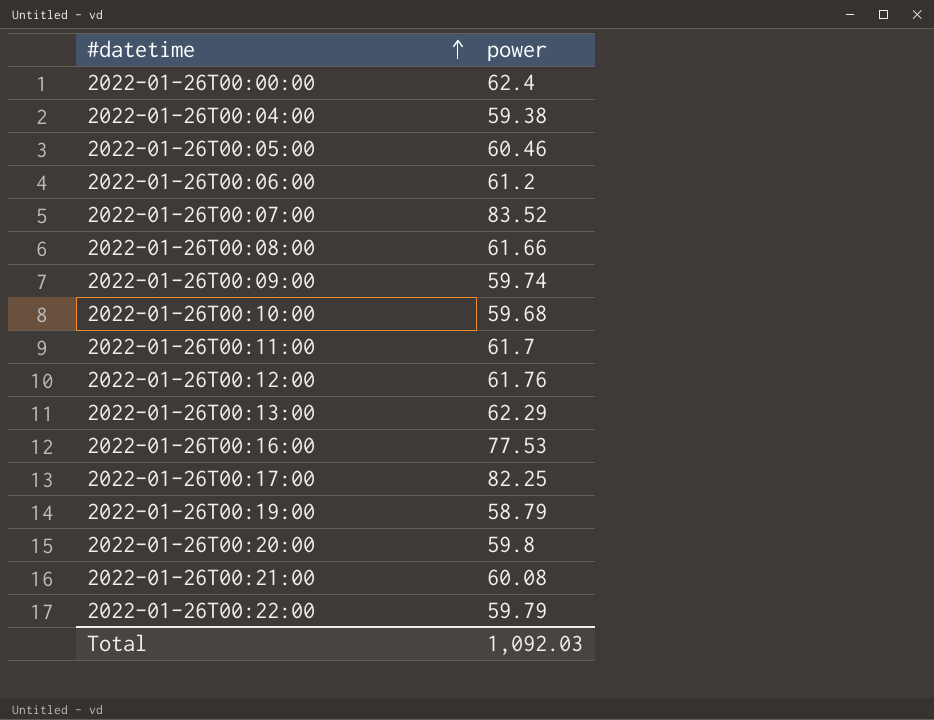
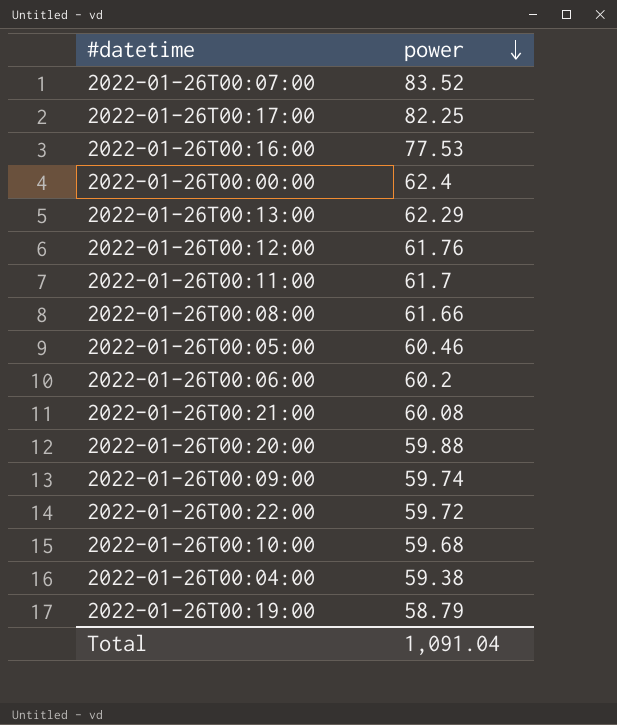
row order: #datetime ascending -> power descending
2022-01-26T00:06:00 | power: 61.2 -> 60.2
2022-01-26T00:20:00 | power: 59.8 -> 59.88
2022-01-26T00:22:00 | power: 59.79 -> 59.72
Total | power: 1,092.03 -> 1,091.04

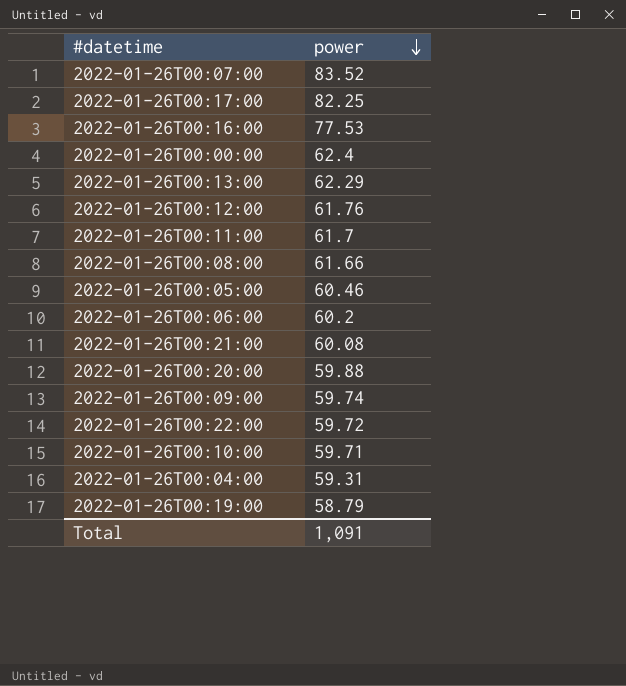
2022-01-26T00:10:00 | power: 59.68 -> 59.71
2022-01-26T00:04:00 | power: 59.38 -> 59.31
Total | power: 1,091.04 -> 1,091

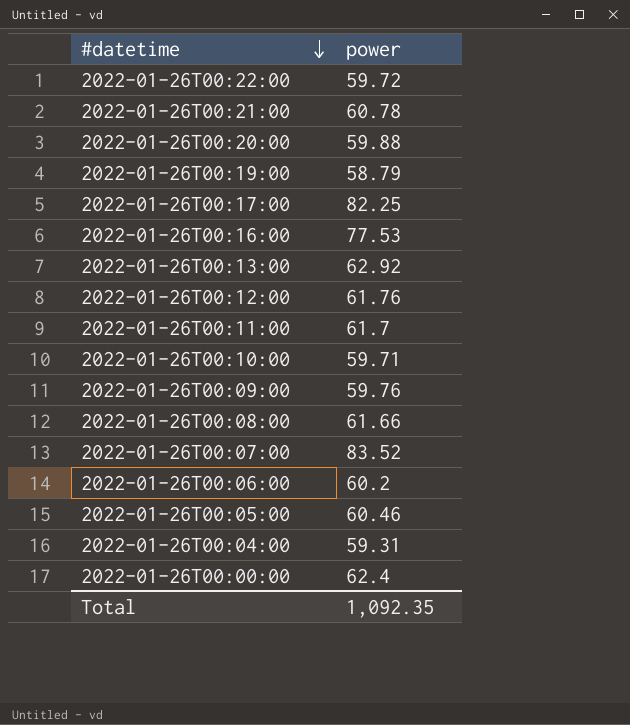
row order: power descending -> #datetime descending
2022-01-26T00:21:00 | power: 60.08 -> 60.78
2022-01-26T00:13:00 | power: 62.29 -> 62.92
2022-01-26T00:09:00 | power: 59.74 -> 59.76
Total | power: 1,091 -> 1,092.35

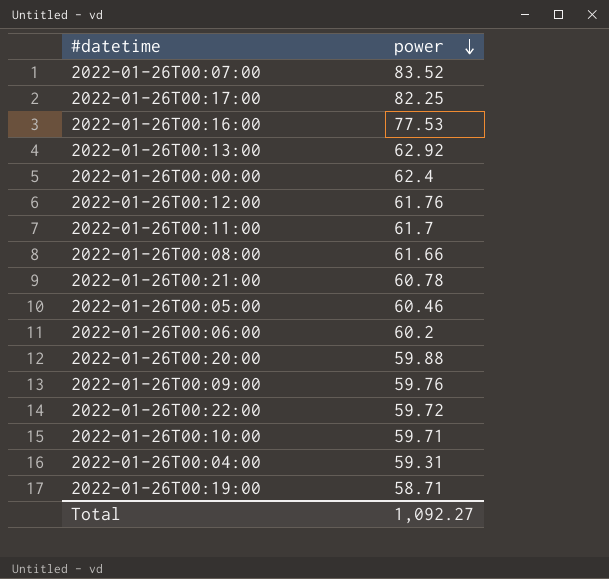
row order: #datetime descending -> power descending
2022-01-26T00:19:00 | power: 58.79 -> 58.71
Total | power: 1,092.35 -> 1,092.27

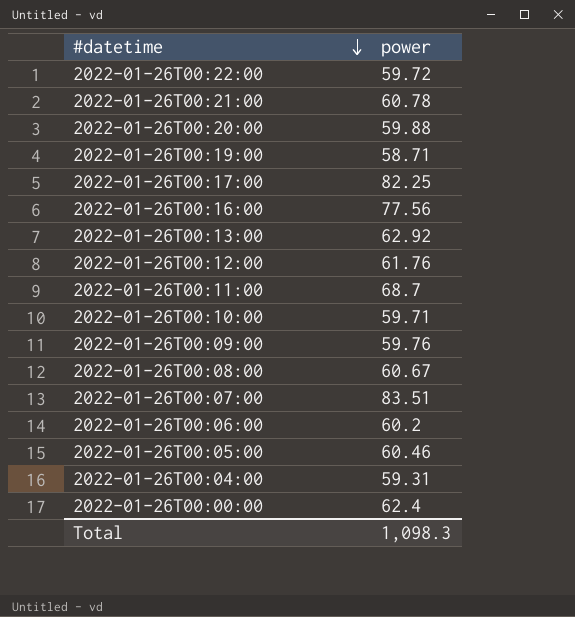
row order: power descending -> #datetime descending
2022-01-26T00:16:00 | power: 77.53 -> 77.56
2022-01-26T00:11:00 | power: 61.7 -> 68.7
2022-01-26T00:08:00 | power: 61.66 -> 60.67
2022-01-26T00:07:00 | power: 83.52 -> 83.51
Total | power: 1,092.27 -> 1,098.3

